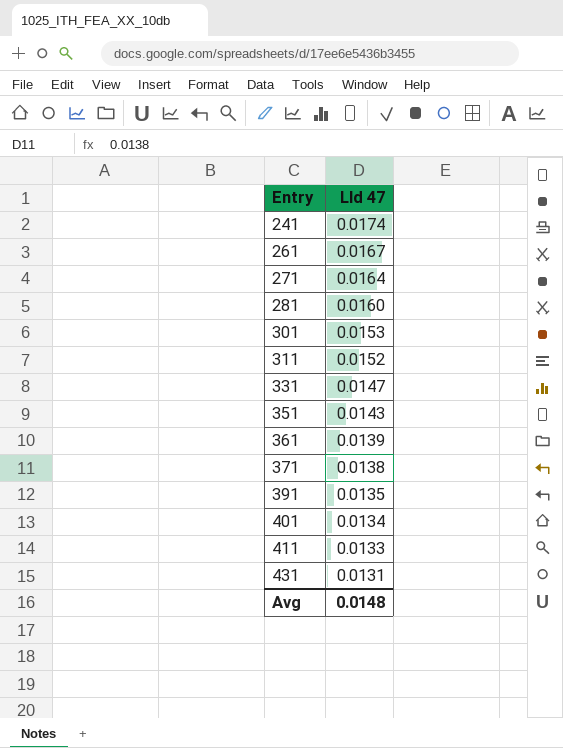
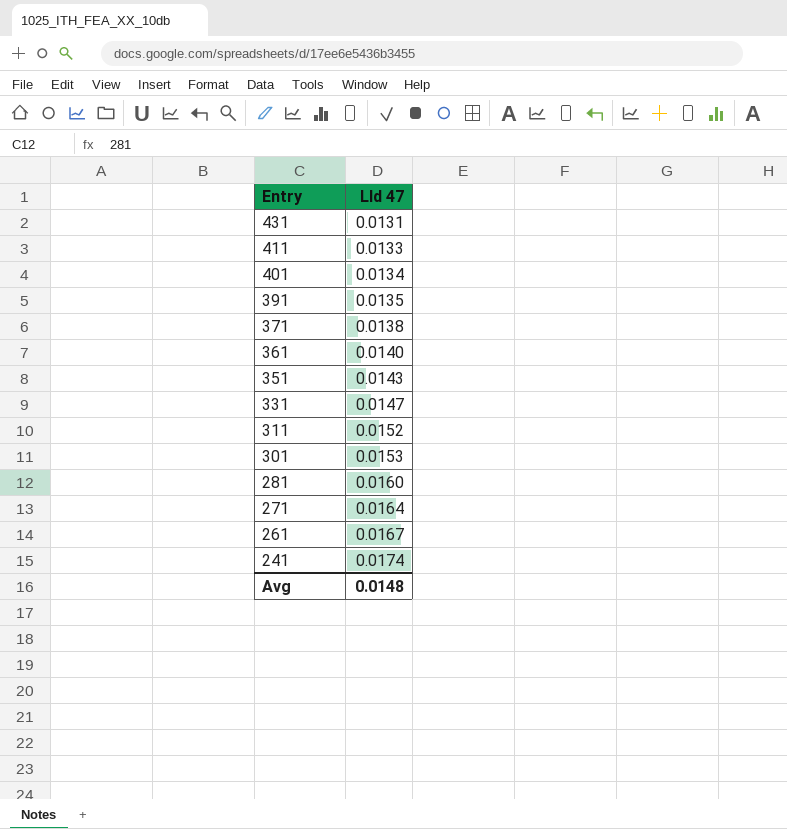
row order: Entry ascending -> Entry descending
361 | Lld 47: 0.0139 -> 0.0140

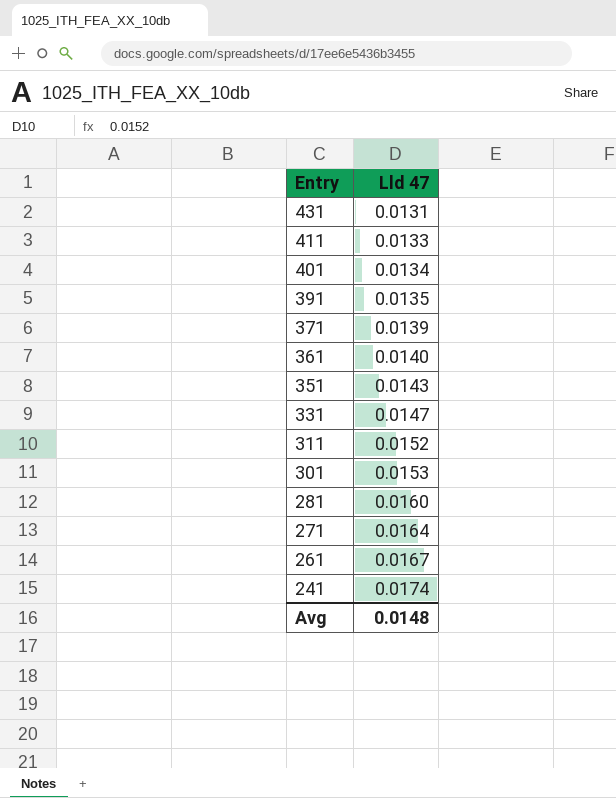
371 | Lld 47: 0.0138 -> 0.0139

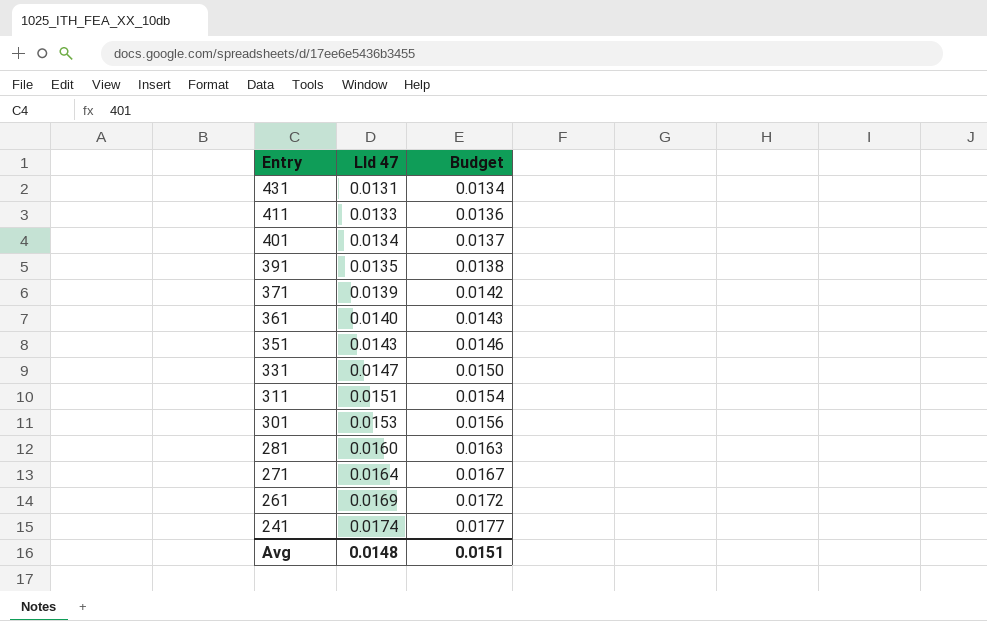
column Budget | formula: none -> [Lld 47] * 1.02
311 | Lld 47: 0.0152 -> 0.0151
261 | Lld 47: 0.0167 -> 0.0169

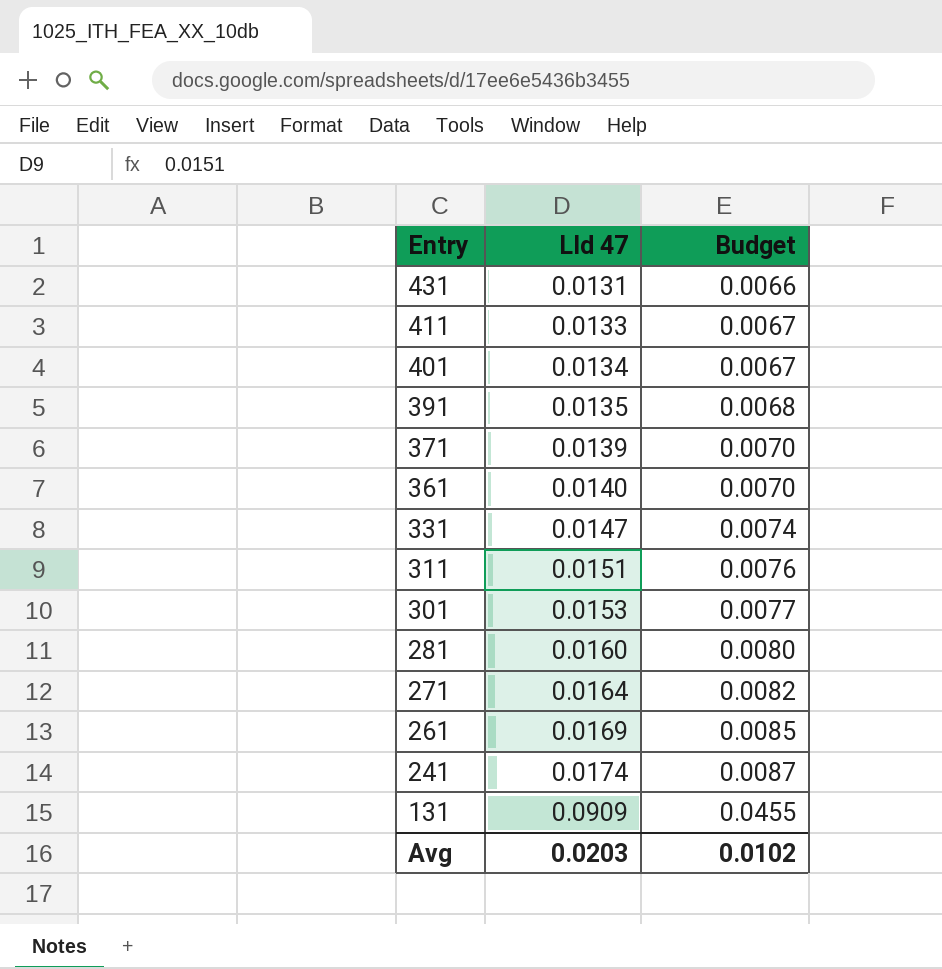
column Budget | formula: [Lld 47] * 1.02 -> [Lld 47] * 0.5
row 351: 0.0143 | 0.0146 -> none
row 131: none -> 0.0909 | 0.0455
Avg | Lld 47: 0.0148 -> 0.0203
Avg | Budget: 0.0151 -> 0.0102

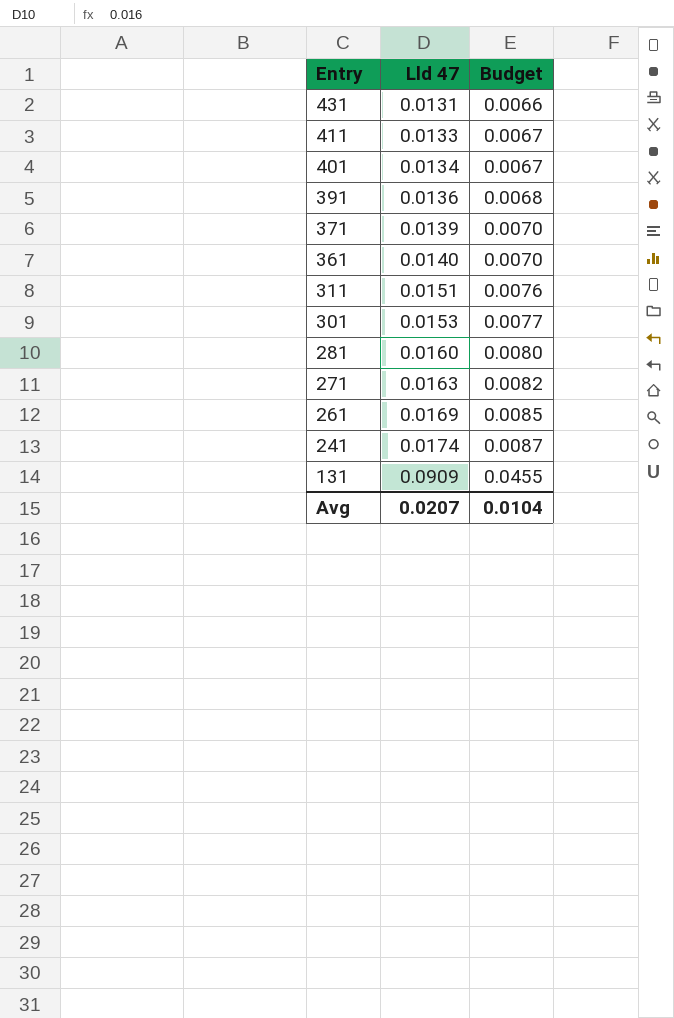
row 331: 0.0147 | 0.0074 -> none
391 | Lld 47: 0.0135 -> 0.0136
271 | Lld 47: 0.0164 -> 0.0163
Avg | Lld 47: 0.0203 -> 0.0207
Avg | Budget: 0.0102 -> 0.0104

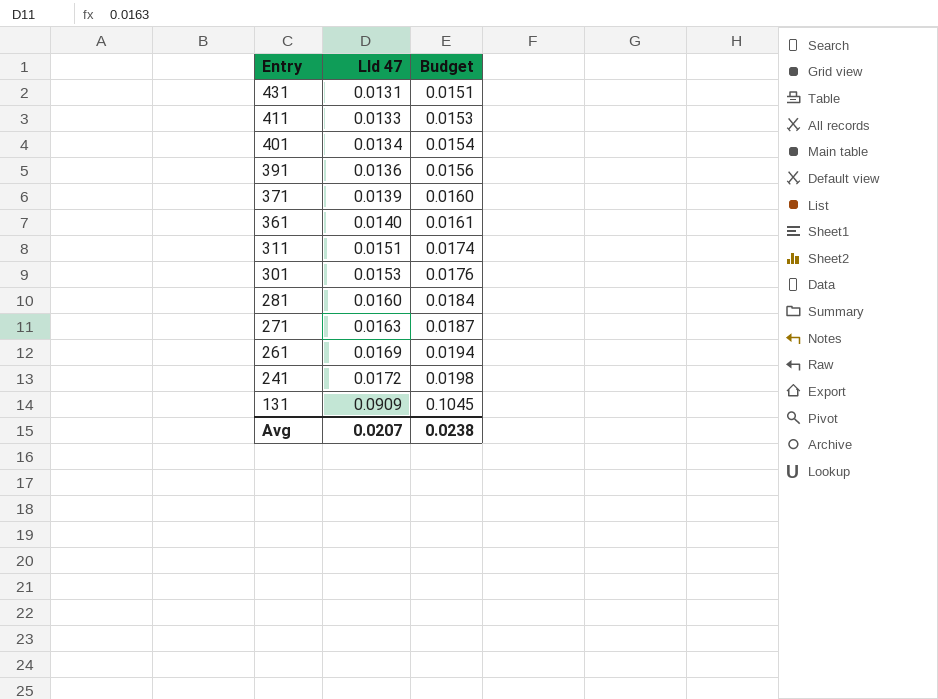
column Budget | formula: [Lld 47] * 0.5 -> [Lld 47] * 1.15
241 | Lld 47: 0.0174 -> 0.0172
Avg | Budget: 0.0104 -> 0.0238

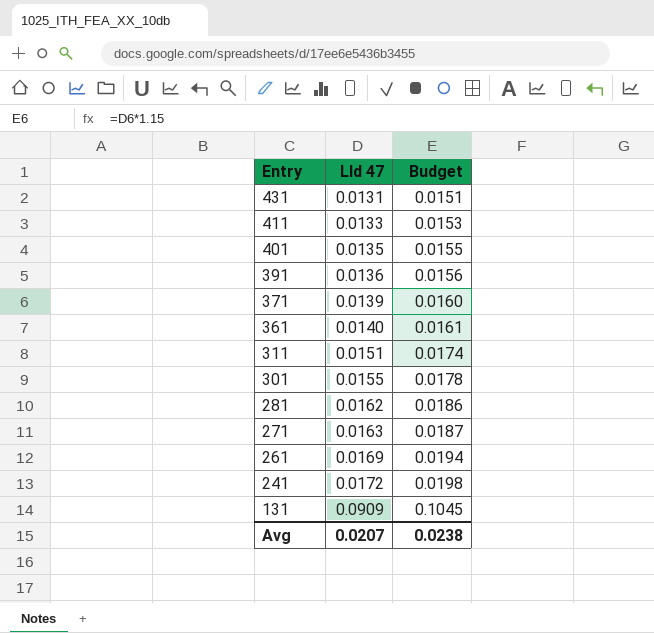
401 | Lld 47: 0.0134 -> 0.0135
401 | Budget: 0.0154 -> 0.0155
301 | Lld 47: 0.0153 -> 0.0155
301 | Budget: 0.0176 -> 0.0178
281 | Lld 47: 0.0160 -> 0.0162
281 | Budget: 0.0184 -> 0.0186

